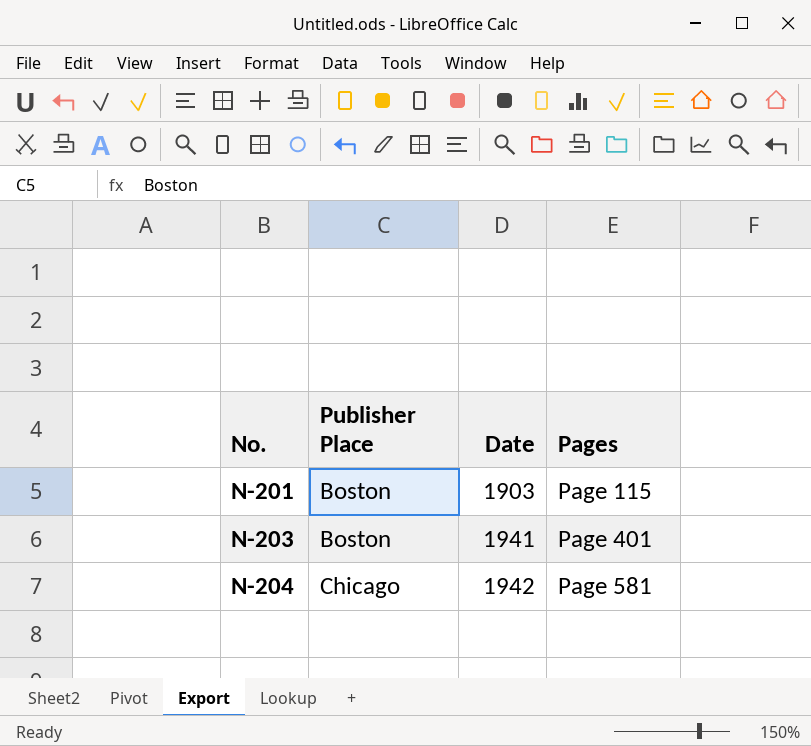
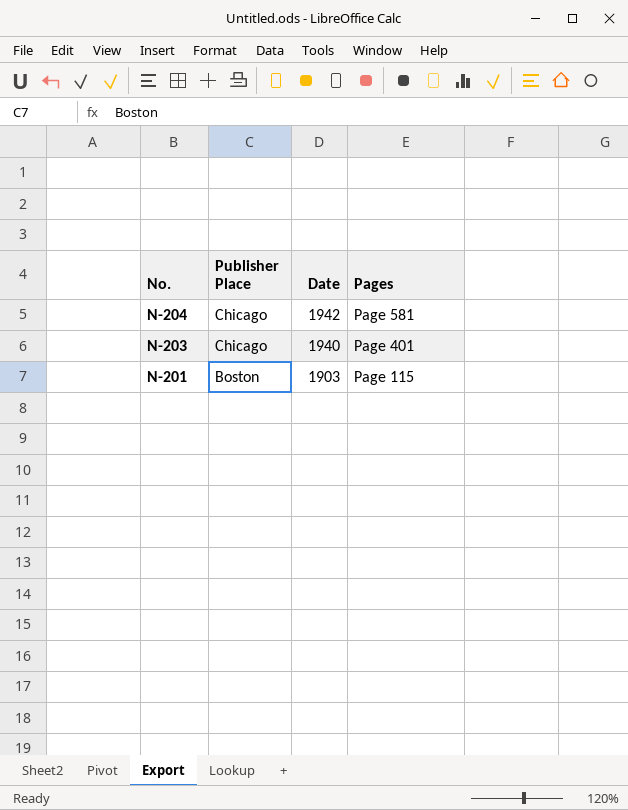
row order: No. ascending -> No. descending
N-203 | Publisher Place: Boston -> Chicago
N-203 | Date: 1941 -> 1940

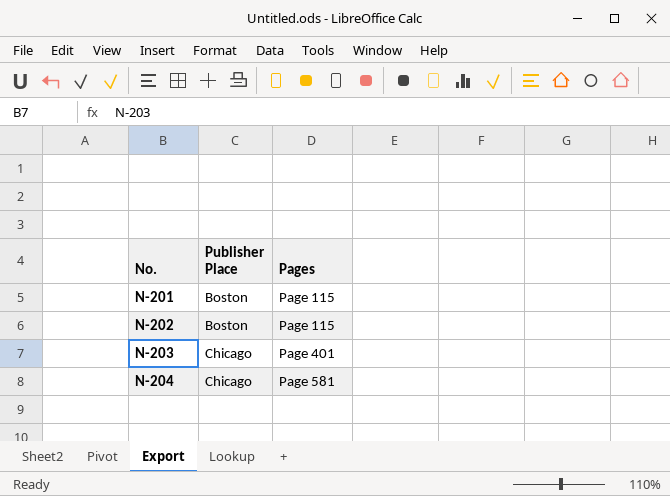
row order: No. descending -> No. ascending
column Date | position: 3 -> none
row N-202: none -> Boston | Page 115

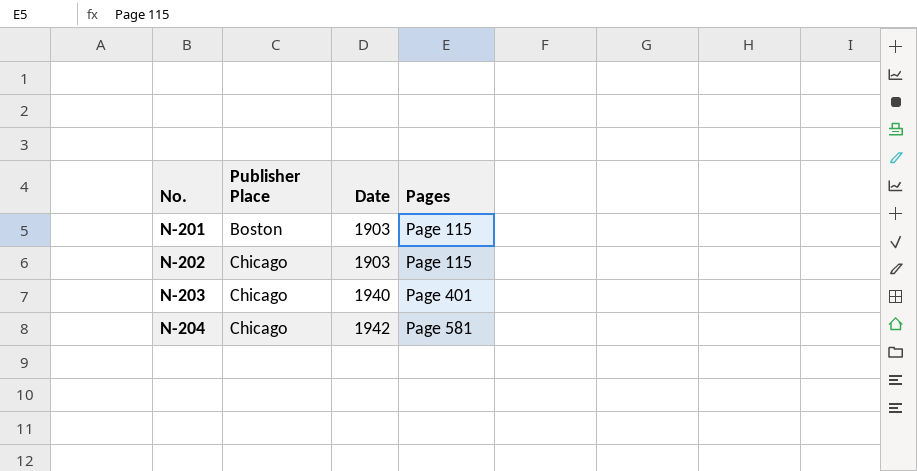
column Date | position: none -> 3
N-202 | Publisher Place: Boston -> Chicago

